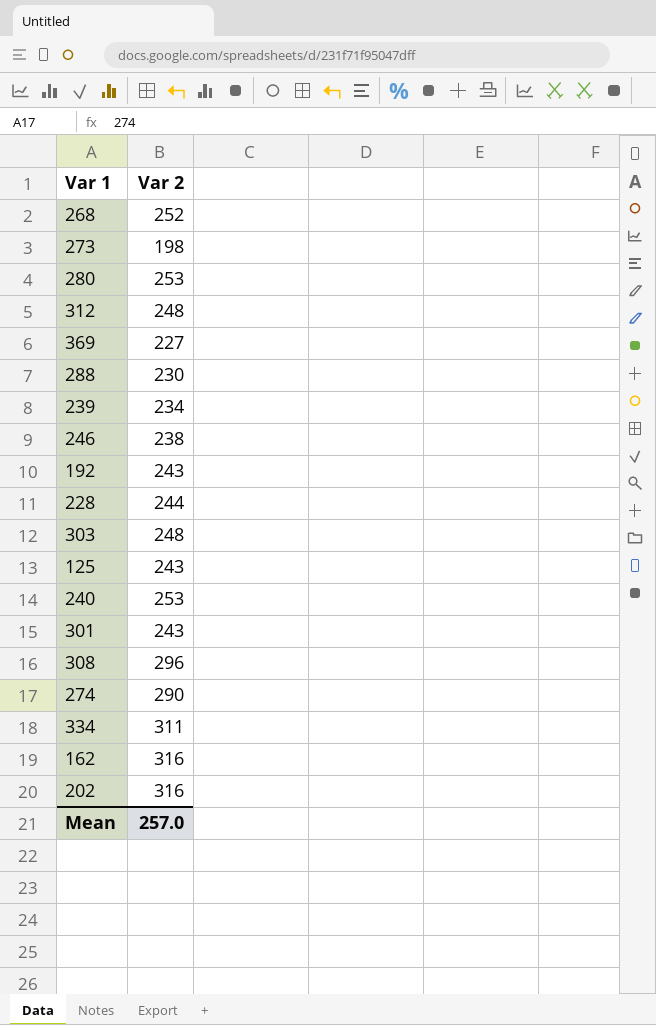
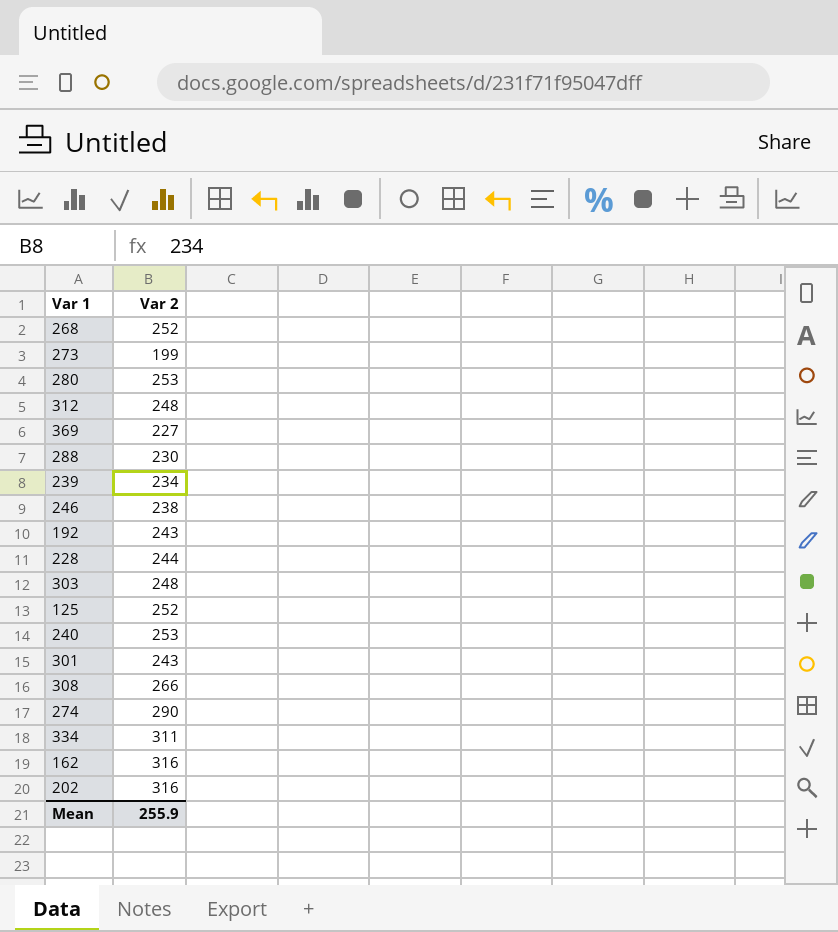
273 | Var 2: 198 -> 199
125 | Var 2: 243 -> 252
308 | Var 2: 296 -> 266
Mean | Var 2: 257.0 -> 255.9

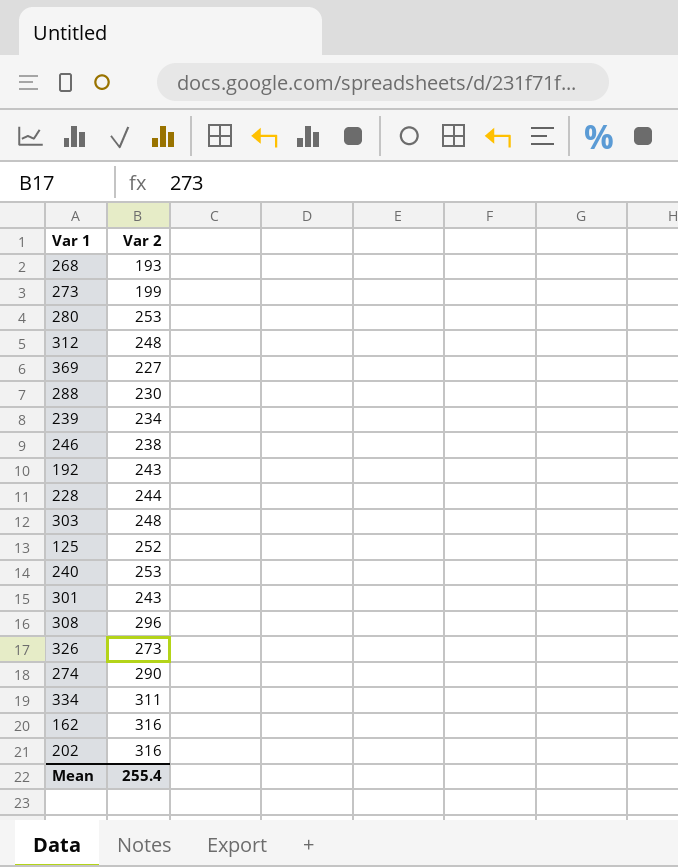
268 | Var 2: 252 -> 193
308 | Var 2: 266 -> 296
row 326: none -> 273
Mean | Var 2: 255.9 -> 255.4

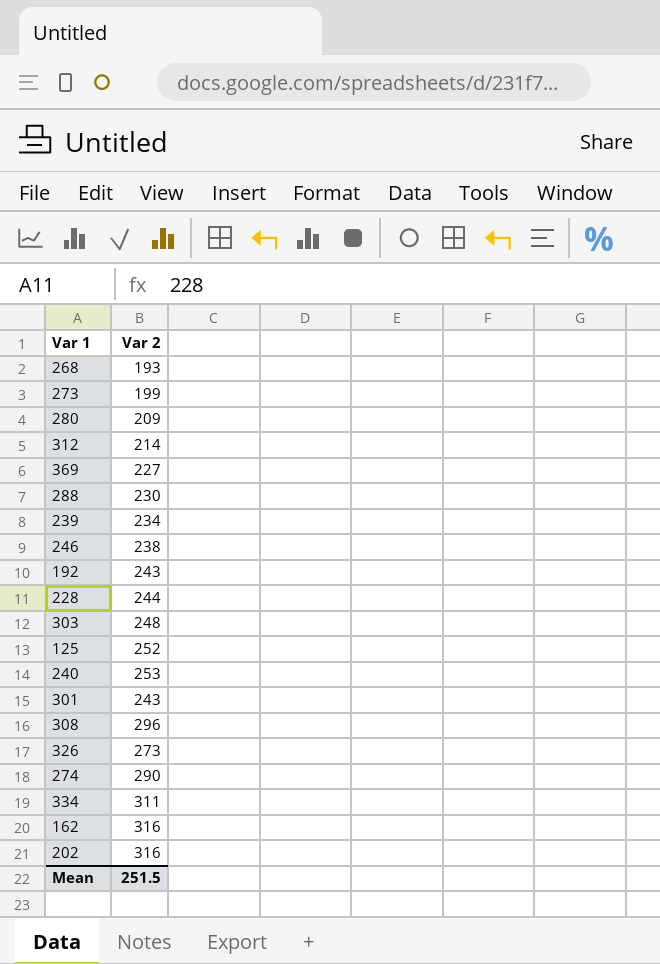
280 | Var 2: 253 -> 209
312 | Var 2: 248 -> 214
Mean | Var 2: 255.4 -> 251.5

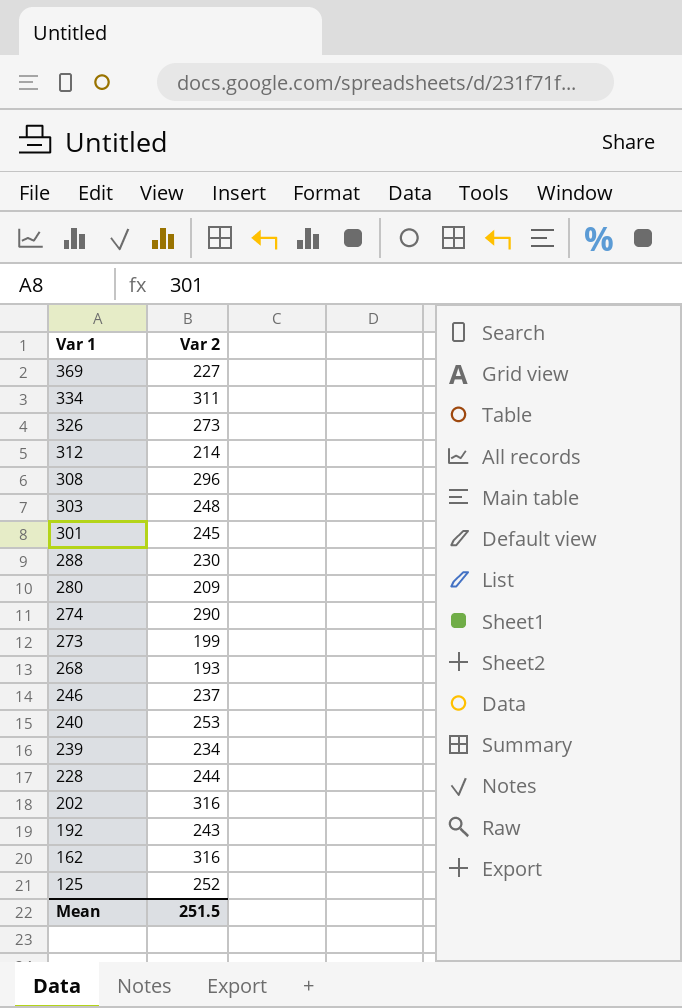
row order: none -> Var 1 descending
301 | Var 2: 243 -> 245
246 | Var 2: 238 -> 237

